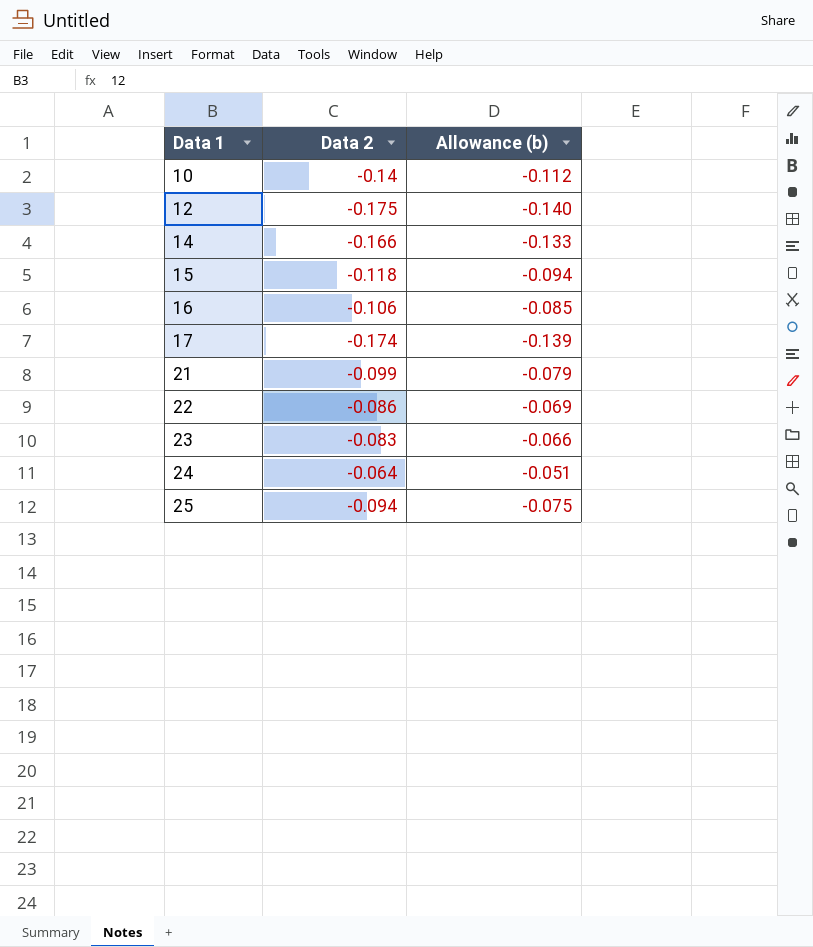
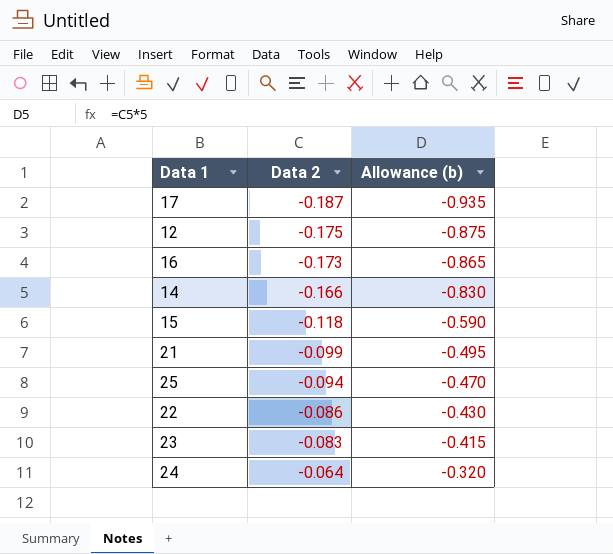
row order: Data 1 ascending -> Data 2 ascending
column Allowance (b) | formula: [Data 2] * 0.8 -> [Data 2] * 5
row 10: -0.14 | -0.112 -> none
17 | Data 2: -0.174 -> -0.187
16 | Data 2: -0.106 -> -0.173

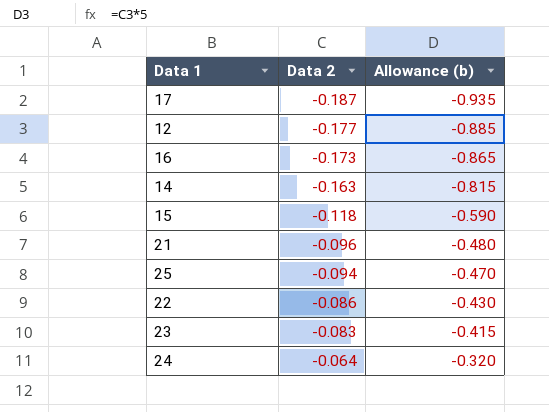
12 | Data 2: -0.175 -> -0.177
12 | Allowance (b): -0.875 -> -0.885
14 | Data 2: -0.166 -> -0.163
14 | Allowance (b): -0.830 -> -0.815
21 | Data 2: -0.099 -> -0.096
21 | Allowance (b): -0.495 -> -0.480

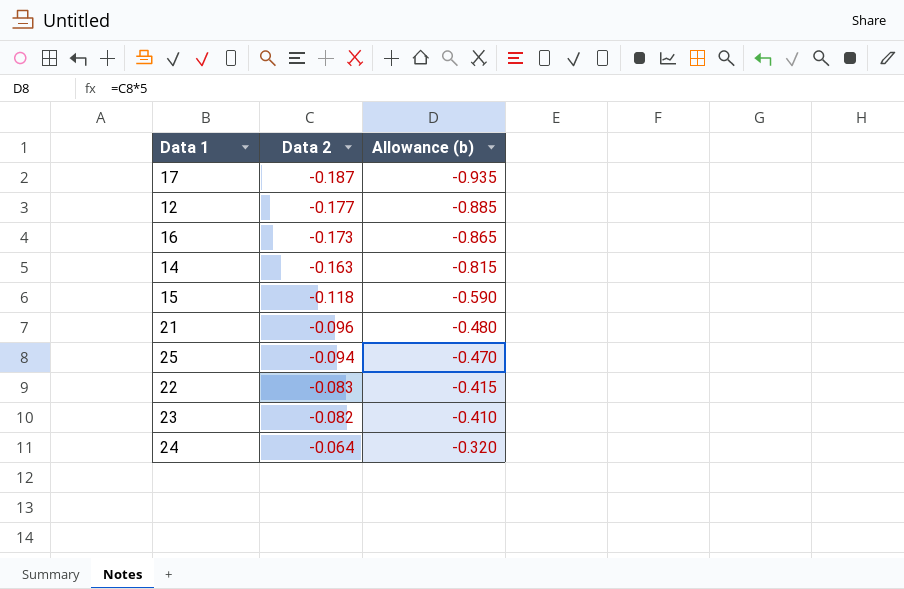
22 | Data 2: -0.086 -> -0.083
22 | Allowance (b): -0.430 -> -0.415
23 | Data 2: -0.083 -> -0.082
23 | Allowance (b): -0.415 -> -0.410

